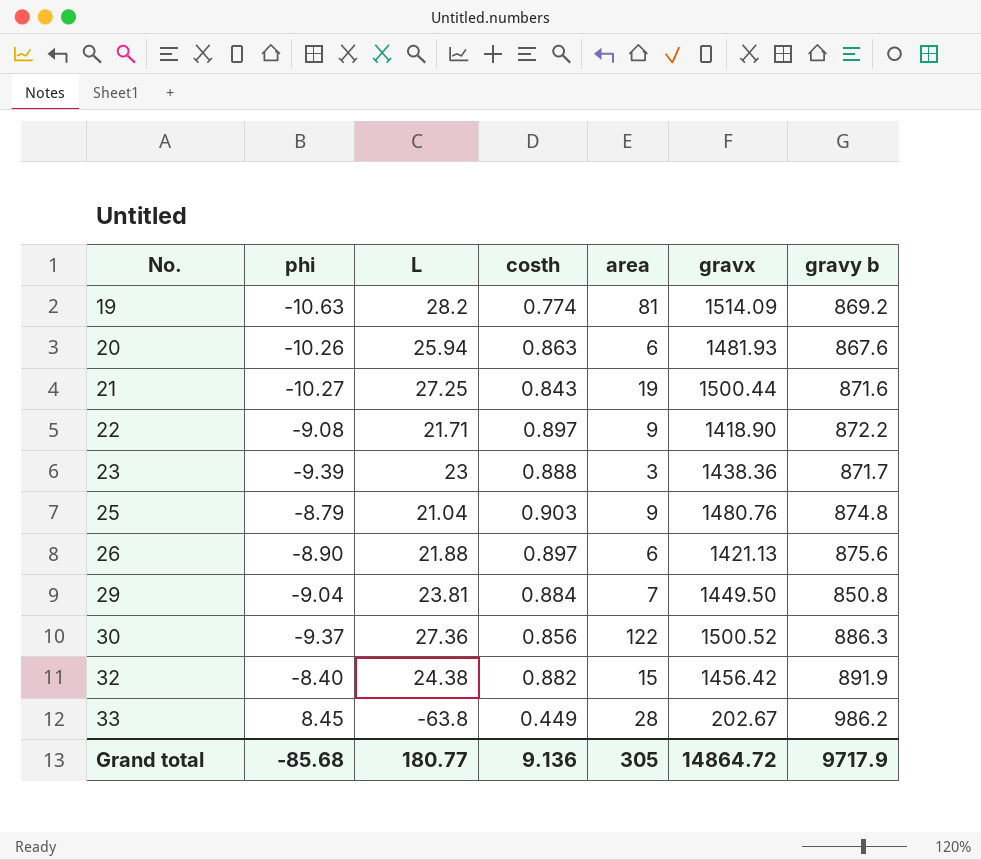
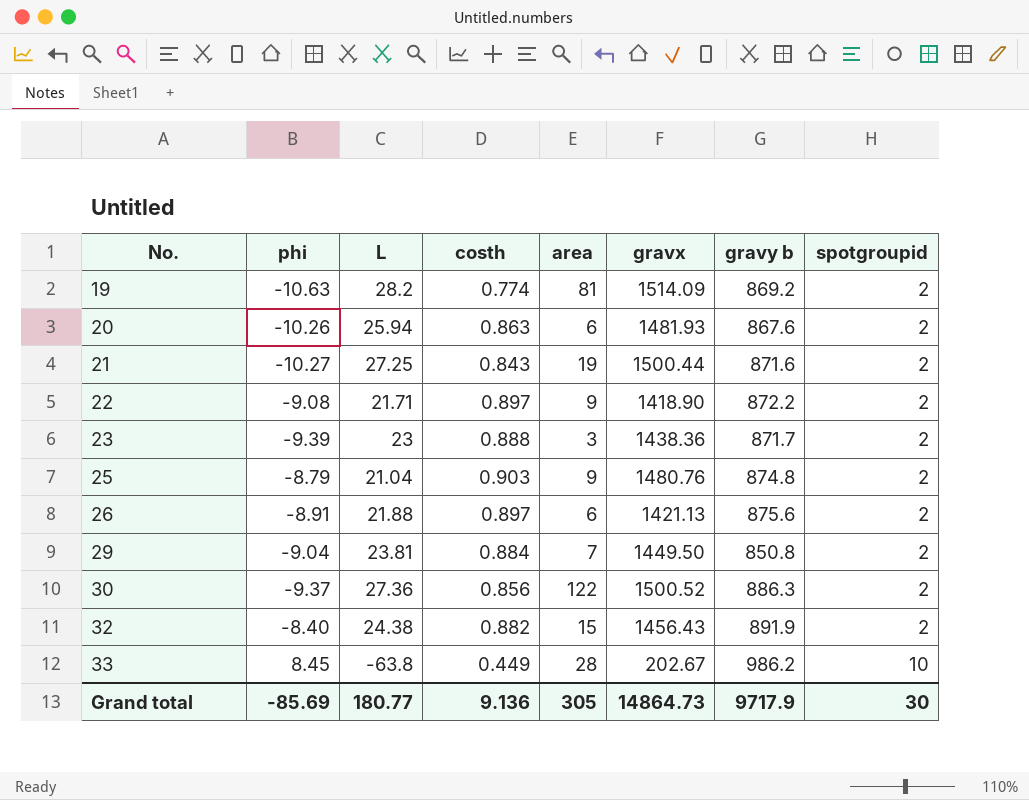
column spotgroupid | position: none -> 8
26 | phi: -8.90 -> -8.91
32 | gravx: 1456.42 -> 1456.43
Grand total | phi: -85.68 -> -85.69
Grand total | gravx: 14864.72 -> 14864.73

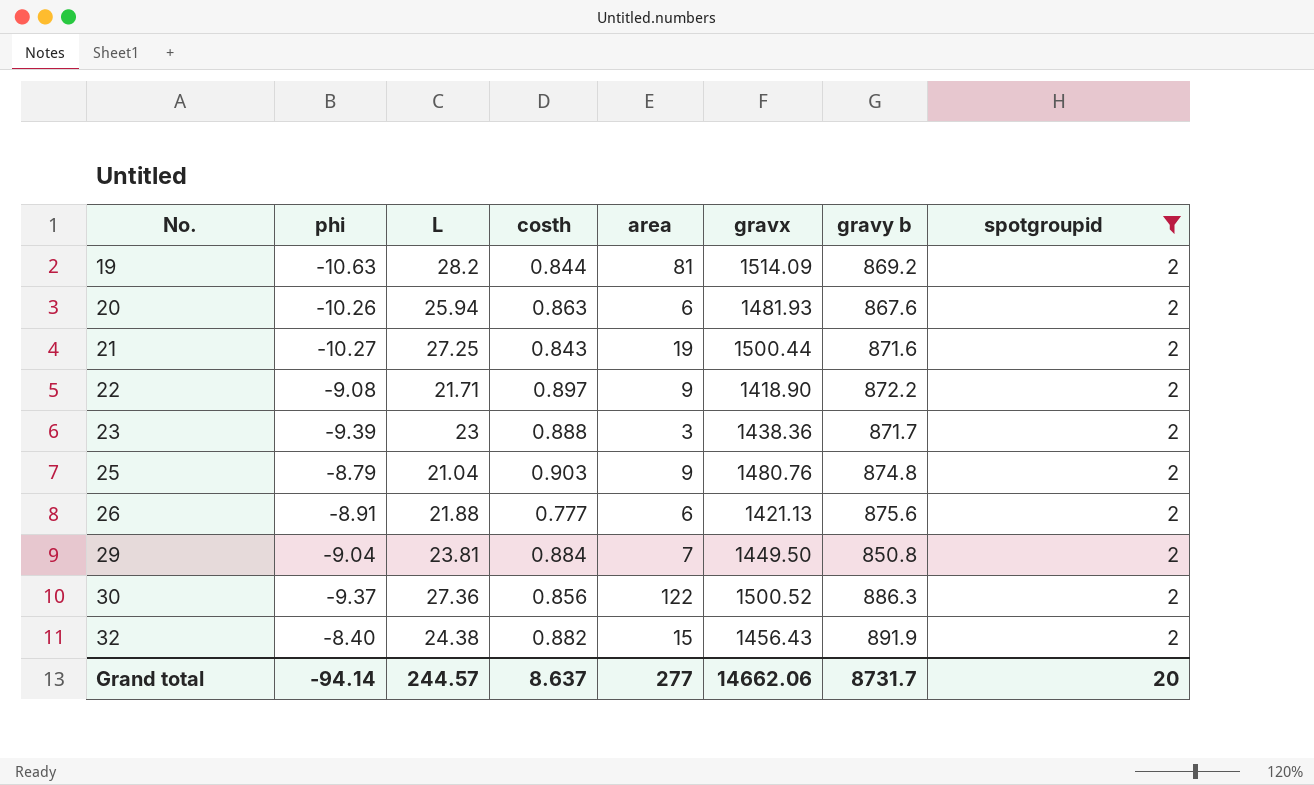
filter: none -> spotgroupid = 2
19 | costh: 0.774 -> 0.844
26 | costh: 0.897 -> 0.777
Grand total | phi: -85.69 -> -94.14
Grand total | L: 180.77 -> 244.57
Grand total | costh: 9.136 -> 8.637
Grand total | area: 305 -> 277
Grand total | gravx: 14864.73 -> 14662.06
Grand total | gravy b: 9717.9 -> 8731.7
Grand total | spotgroupid: 30 -> 20

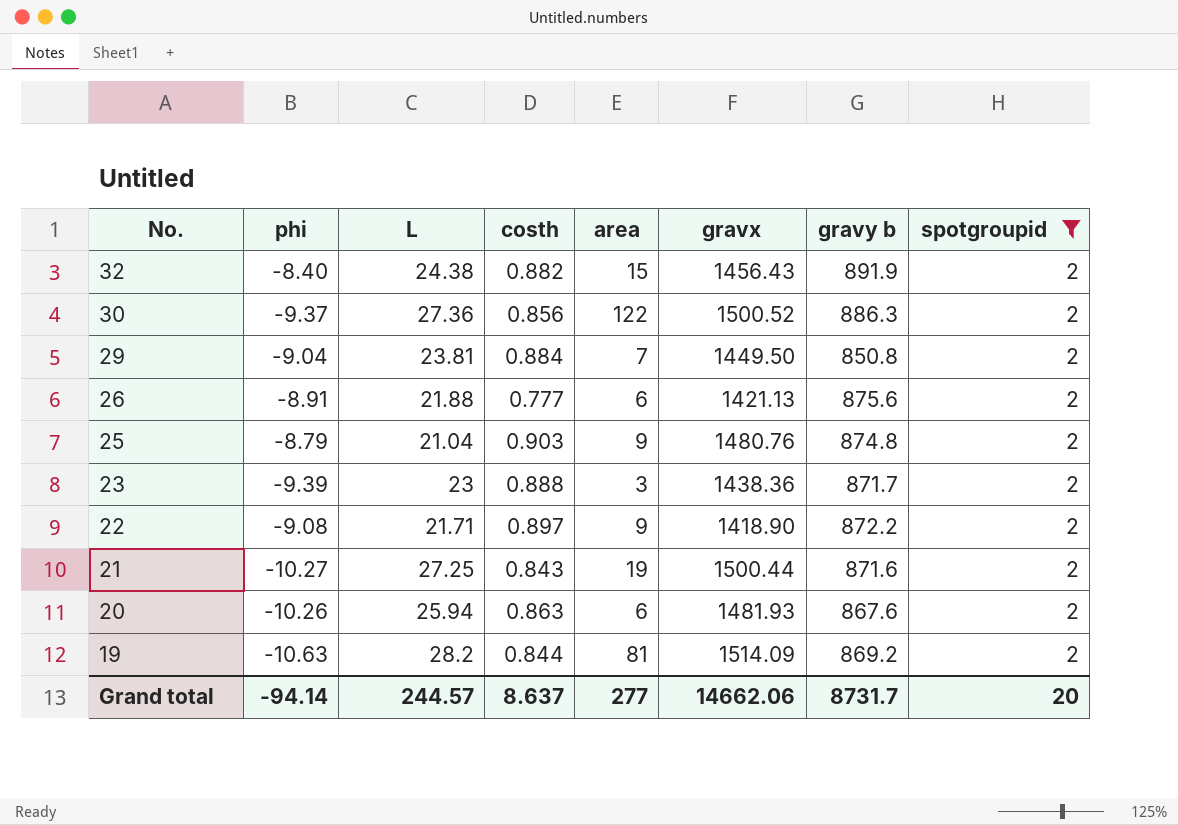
row order: No. ascending -> No. descending

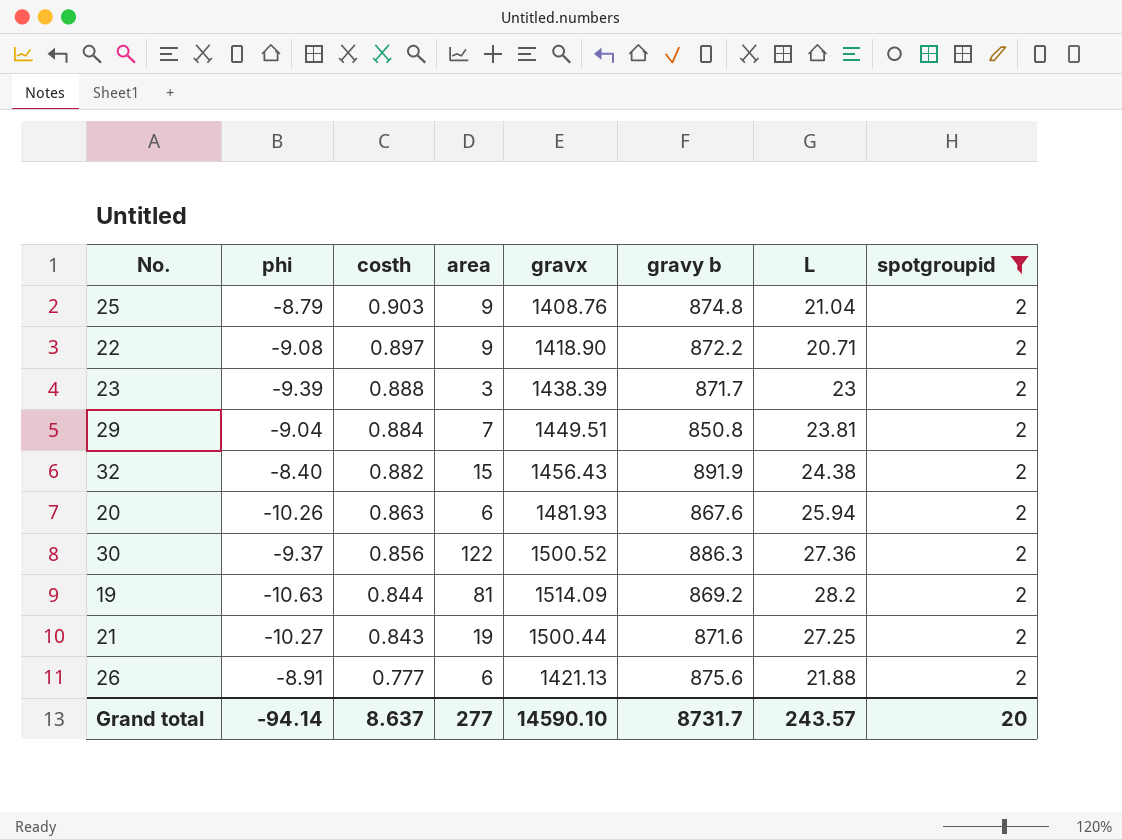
row order: No. descending -> costh descending
column L | position: 3 -> 7
25 | gravx: 1480.76 -> 1408.76
22 | L: 21.71 -> 20.71
23 | gravx: 1438.36 -> 1438.39
29 | gravx: 1449.50 -> 1449.51
Grand total | gravx: 14662.06 -> 14590.10
Grand total | L: 244.57 -> 243.57

